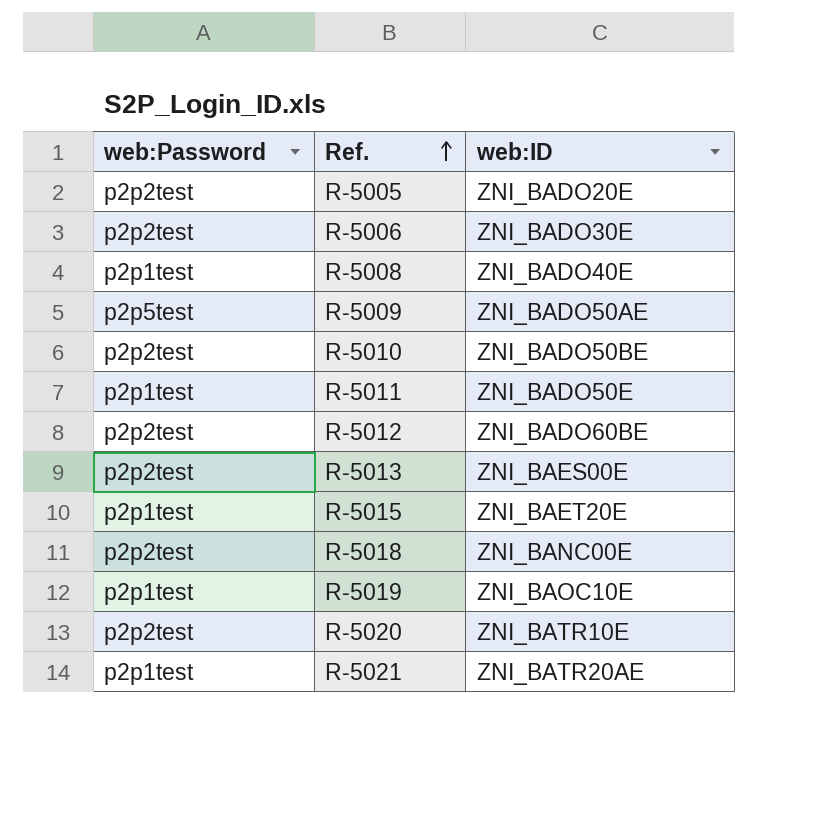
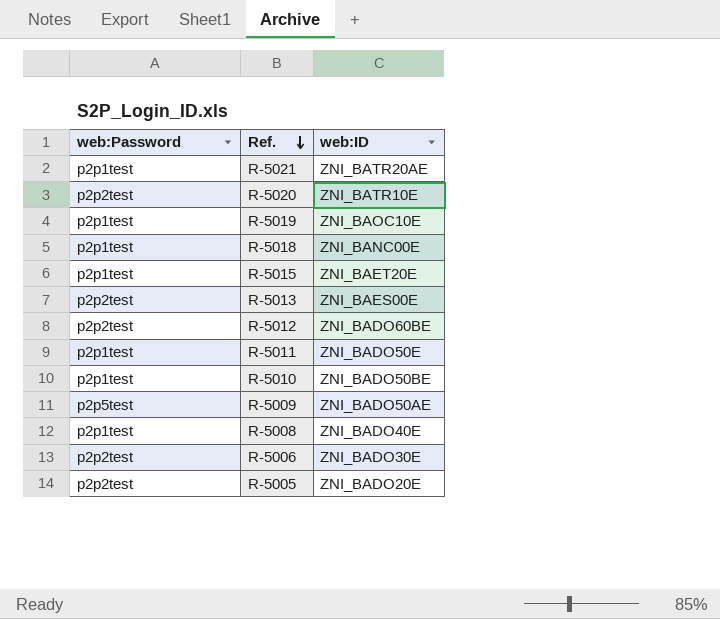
row order: Ref. ascending -> Ref. descending
R-5018 | web:Password: p2p2test -> p2p1test
R-5010 | web:Password: p2p2test -> p2p1test

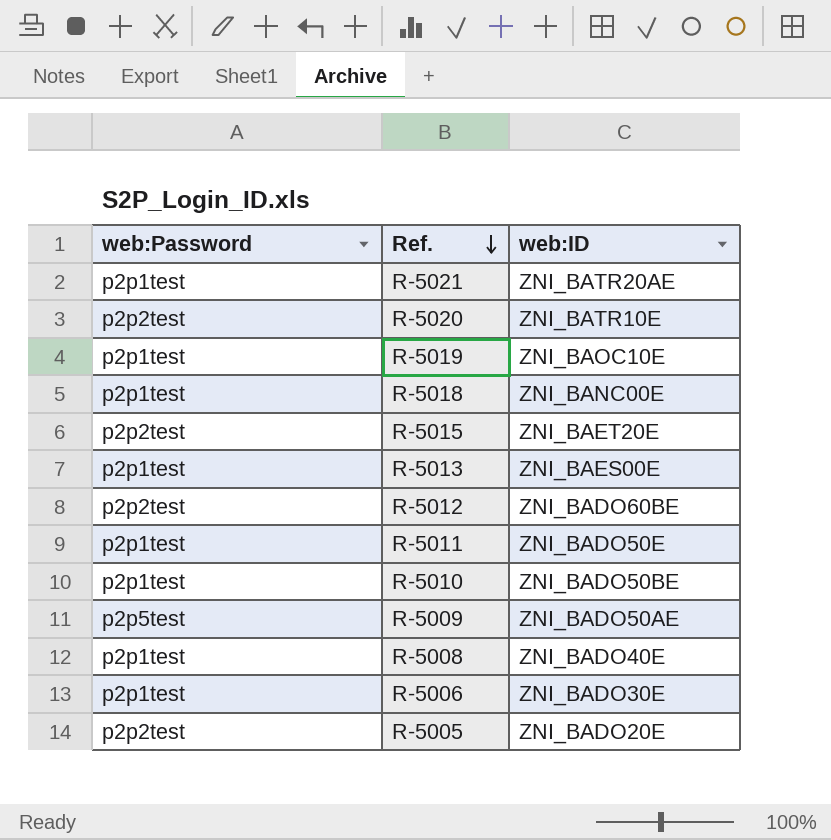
R-5015 | web:Password: p2p1test -> p2p2test
R-5013 | web:Password: p2p2test -> p2p1test
R-5006 | web:Password: p2p2test -> p2p1test

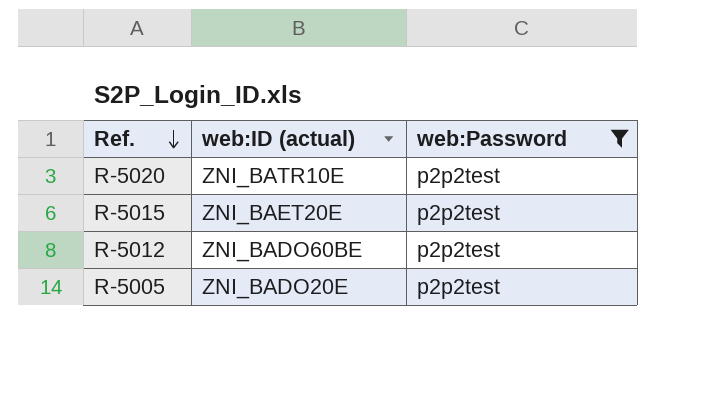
filter: none -> web:Password = p2p2test
column name: web:ID -> web:ID (actual)
column web:Password | position: 1 -> 3

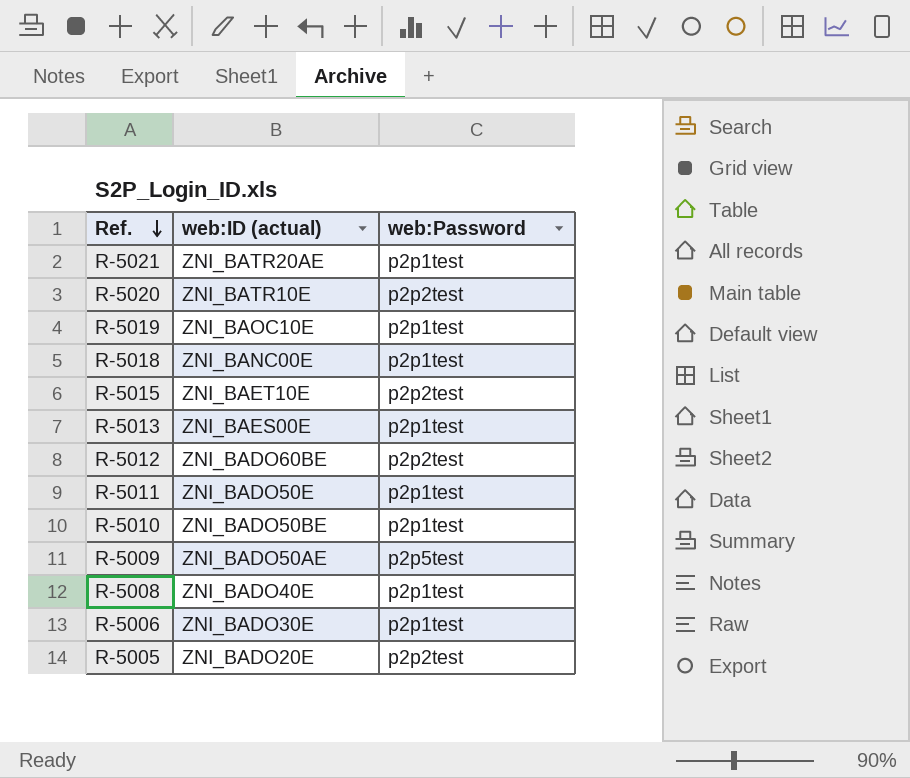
filter: web:Password = p2p2test -> none
R-5015 | web:ID (actual): ZNI_BAET20E -> ZNI_BAET10E

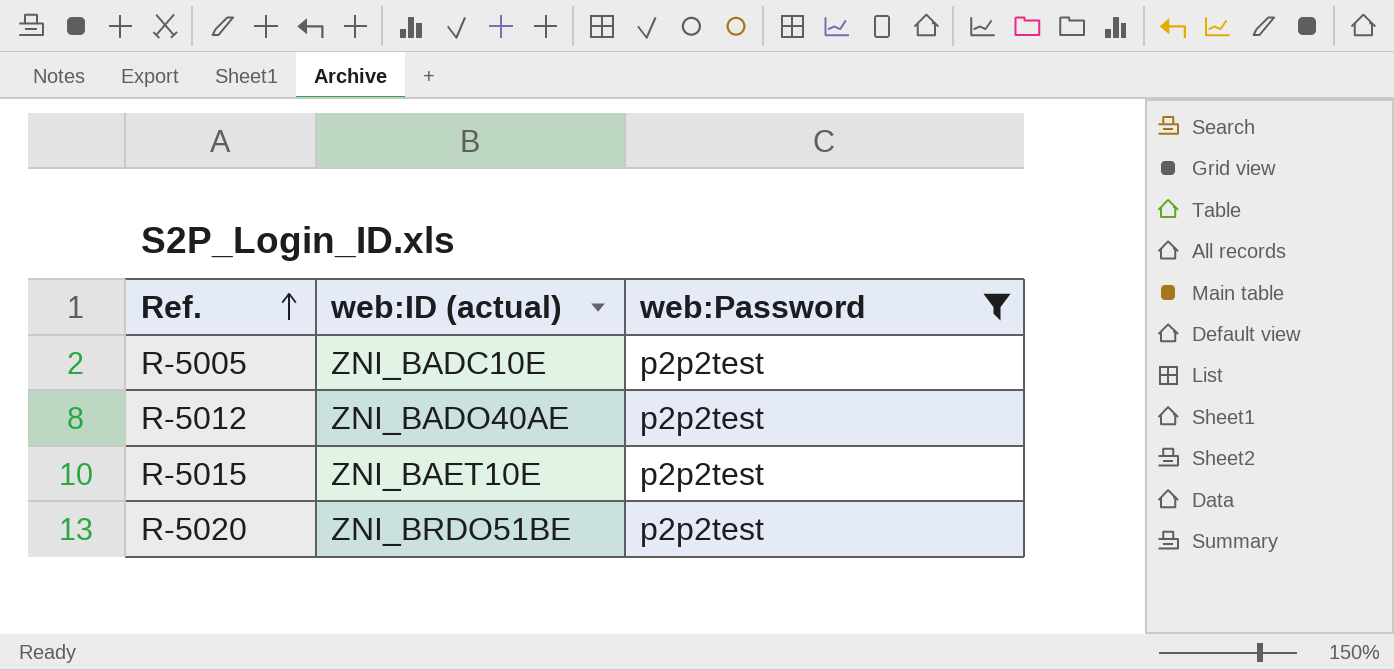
filter: none -> web:Password = p2p2test
row order: Ref. descending -> Ref. ascending
R-5005 | web:ID (actual): ZNI_BADO20E -> ZNI_BADC10E
R-5012 | web:ID (actual): ZNI_BADO60BE -> ZNI_BADO40AE
R-5020 | web:ID (actual): ZNI_BATR10E -> ZNI_BRDO51BE

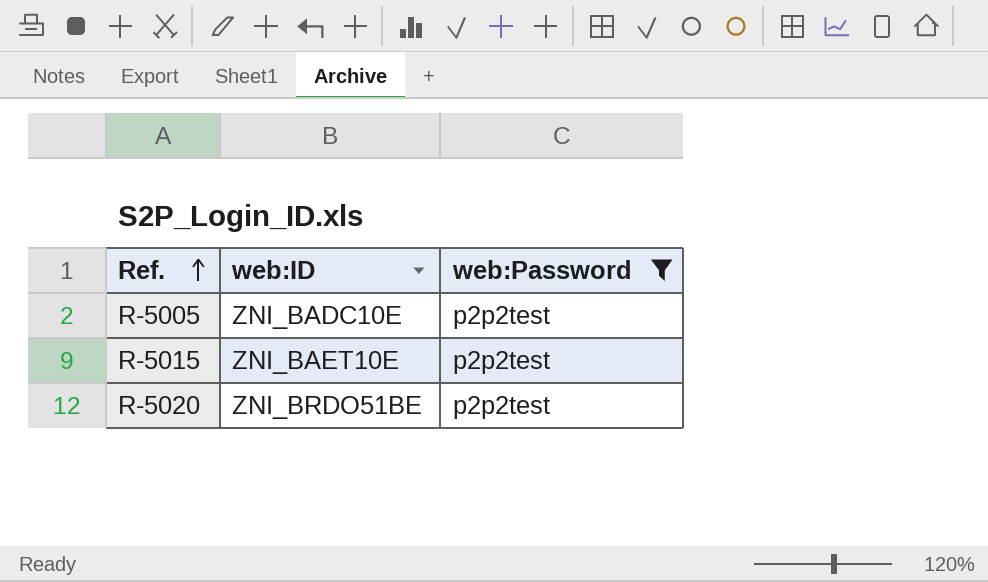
column name: web:ID (actual) -> web:ID
row R-5012: ZNI_BADO40AE | p2p2test -> none

